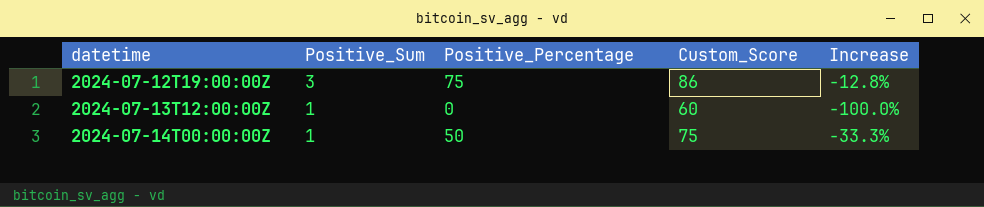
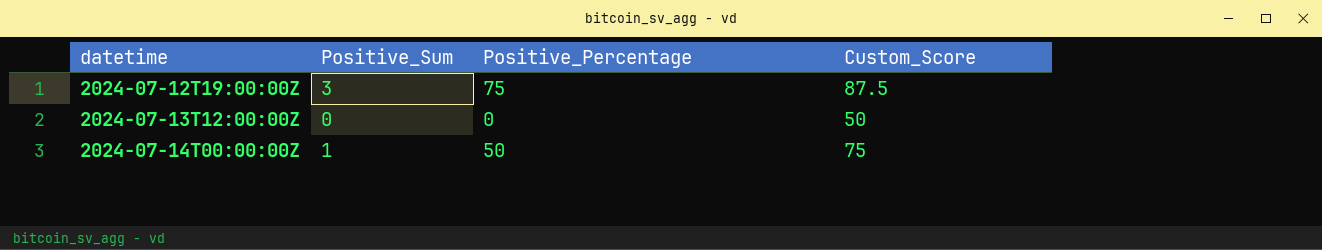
column Increase | formula: ([Positive_Percentage] - [Custom_Score]) / [Custom_Score] -> none
2024-07-12T19:00:00Z | Custom_Score: 86 -> 87.5
2024-07-13T12:00:00Z | Positive_Sum: 1 -> 0
2024-07-13T12:00:00Z | Custom_Score: 60 -> 50

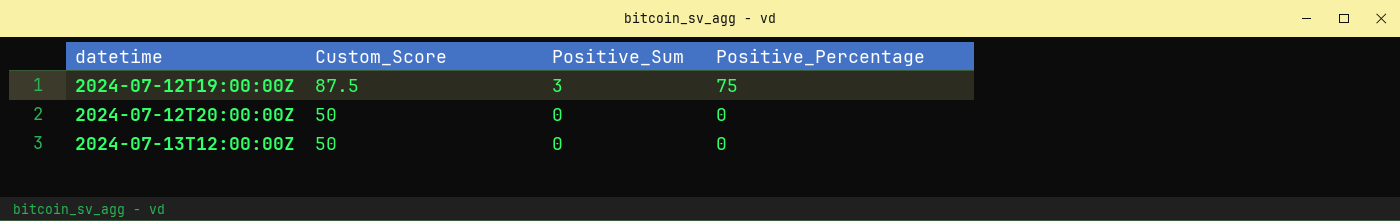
column Custom_Score | position: 4 -> 2
row 2024-07-14T00:00:00Z: 1 | 50 | 75 -> none
row 2024-07-12T20:00:00Z: none -> 50 | 0 | 0

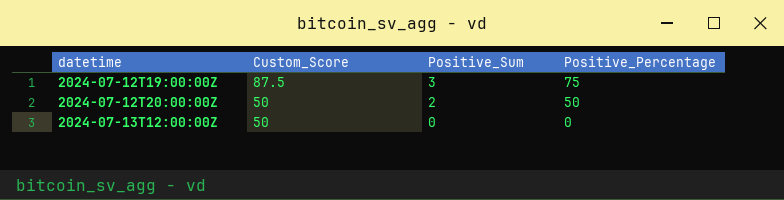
2024-07-12T20:00:00Z | Positive_Sum: 0 -> 2
2024-07-12T20:00:00Z | Positive_Percentage: 0 -> 50

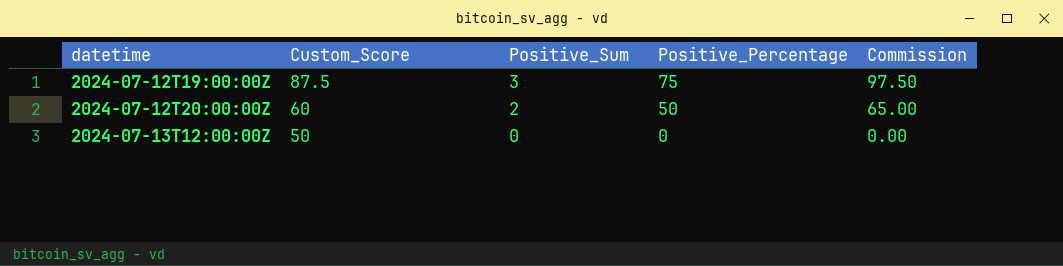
column Commission | formula: none -> [Positive_Percentage] * 1.3
2024-07-12T20:00:00Z | Custom_Score: 50 -> 60

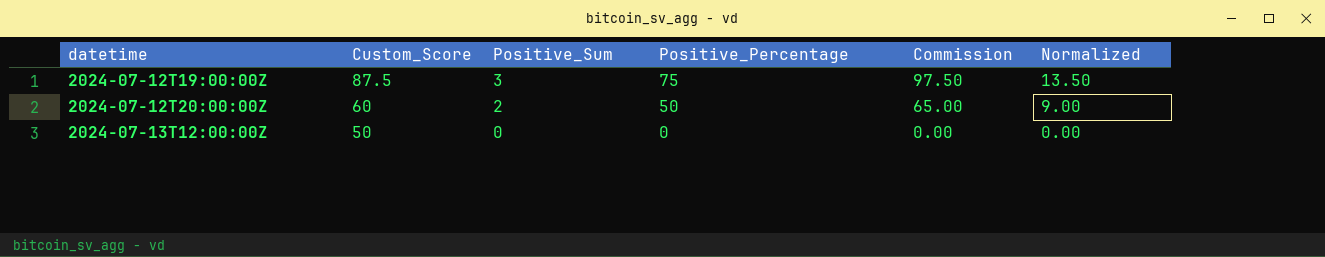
column Normalized | formula: none -> [Positive_Percentage] * 0.18

